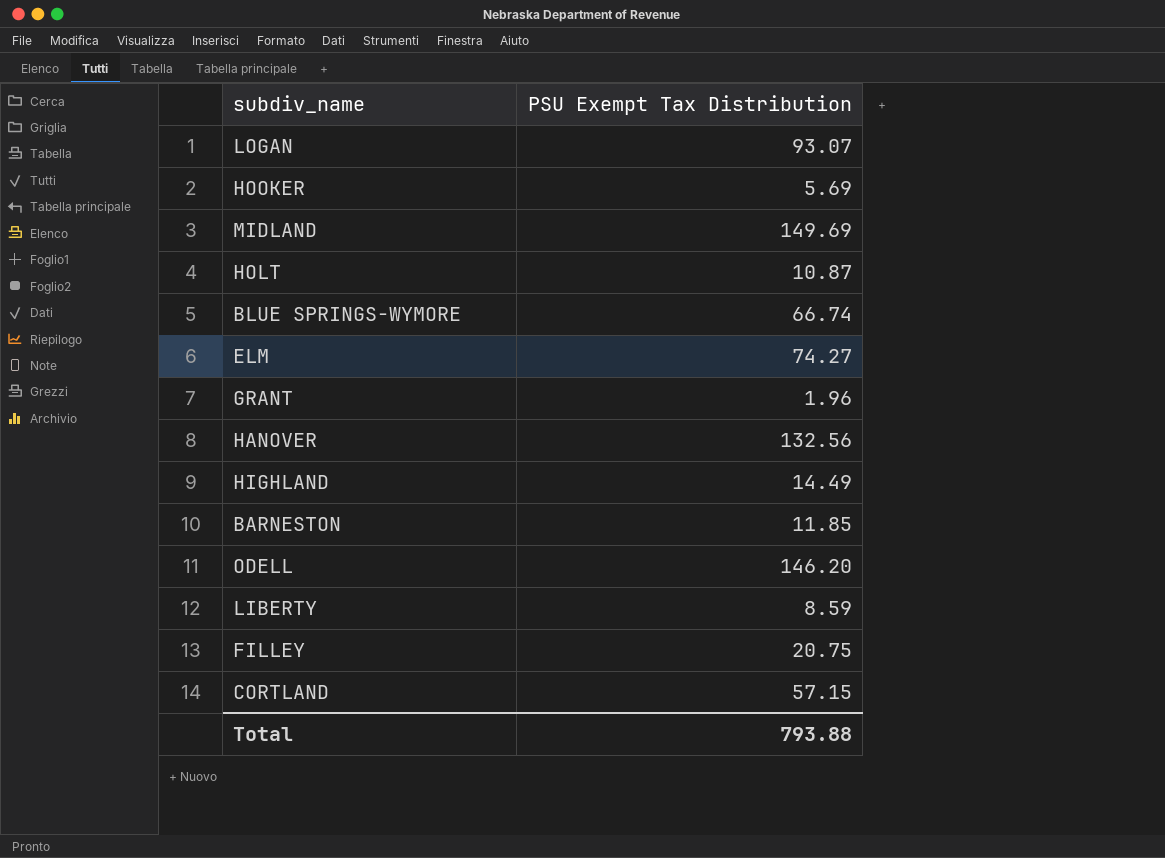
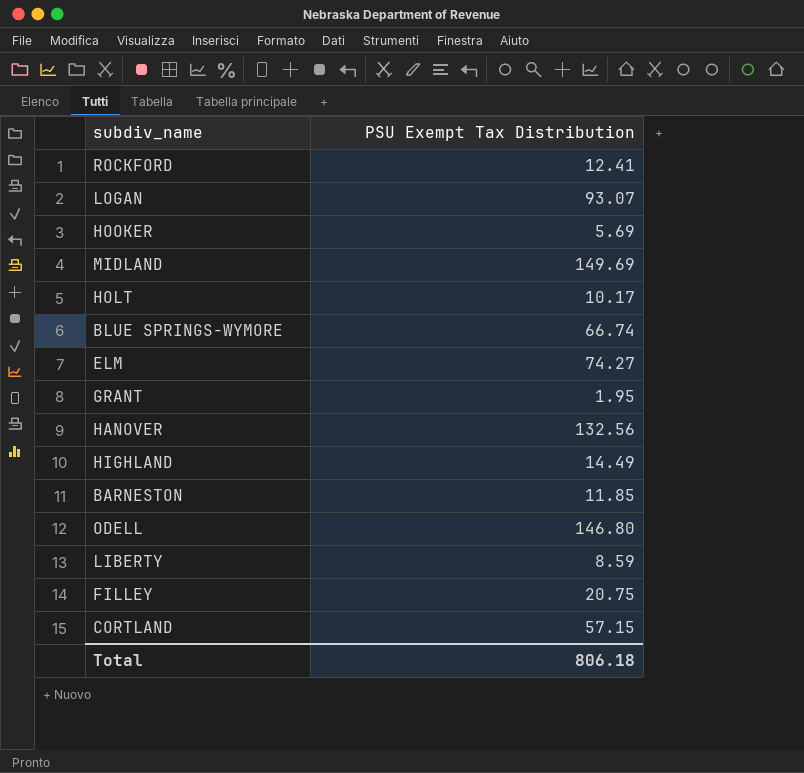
row ROCKFORD: none -> 12.41
HOLT | PSU Exempt Tax Distribution: 10.87 -> 10.17
GRANT | PSU Exempt Tax Distribution: 1.96 -> 1.95
ODELL | PSU Exempt Tax Distribution: 146.20 -> 146.80
Total | PSU Exempt Tax Distribution: 793.88 -> 806.18

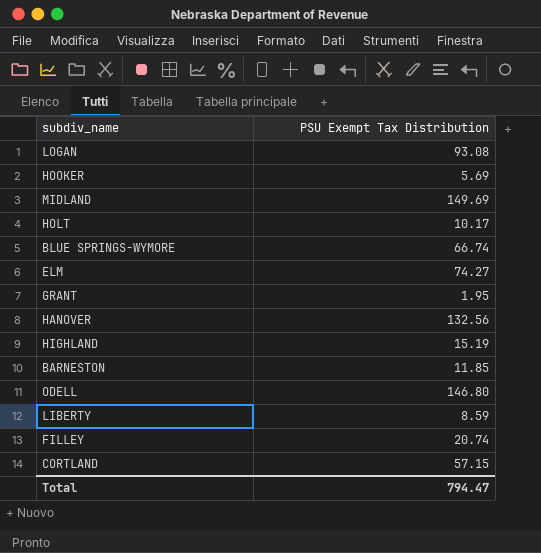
row ROCKFORD: 12.41 -> none
LOGAN | PSU Exempt Tax Distribution: 93.07 -> 93.08
HIGHLAND | PSU Exempt Tax Distribution: 14.49 -> 15.19
FILLEY | PSU Exempt Tax Distribution: 20.75 -> 20.74
Total | PSU Exempt Tax Distribution: 806.18 -> 794.47

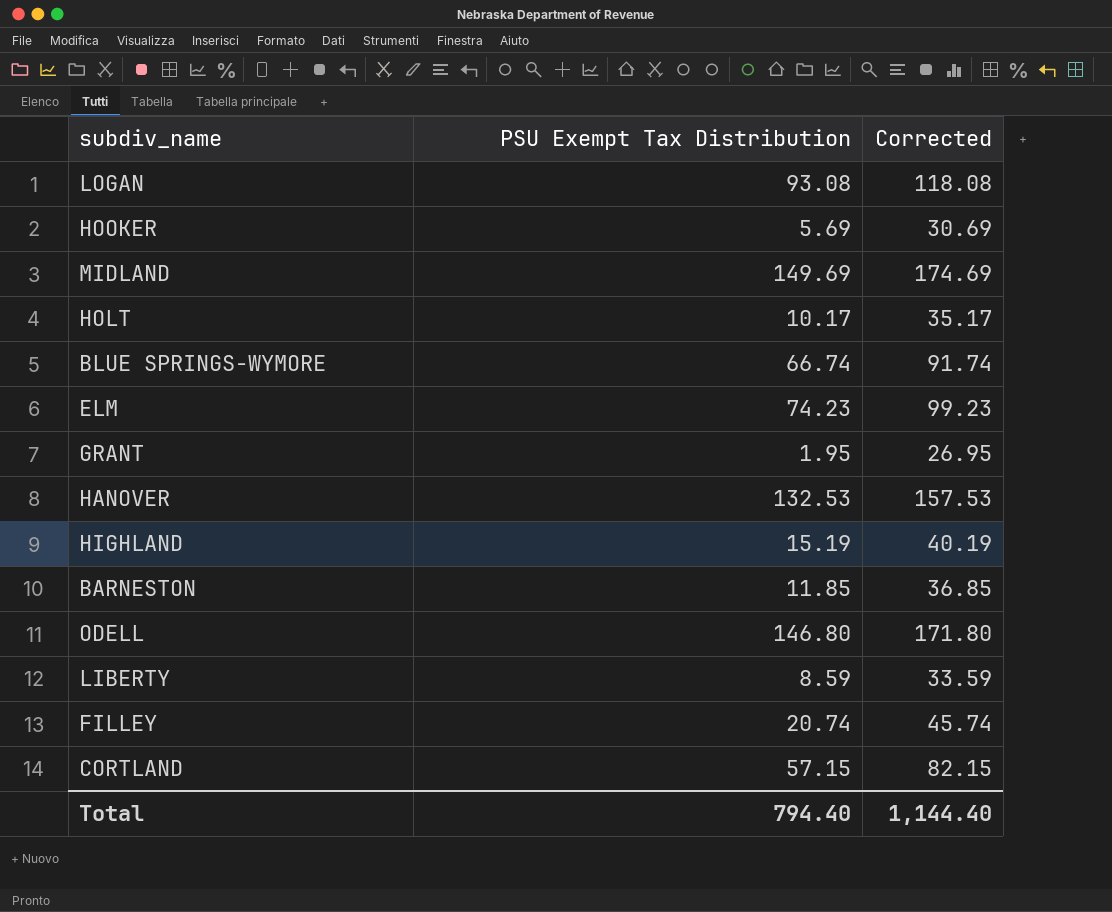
column Corrected | formula: none -> [PSU Exempt Tax Distribution] + 25
ELM | PSU Exempt Tax Distribution: 74.27 -> 74.23
HANOVER | PSU Exempt Tax Distribution: 132.56 -> 132.53
Total | PSU Exempt Tax Distribution: 794.47 -> 794.40

